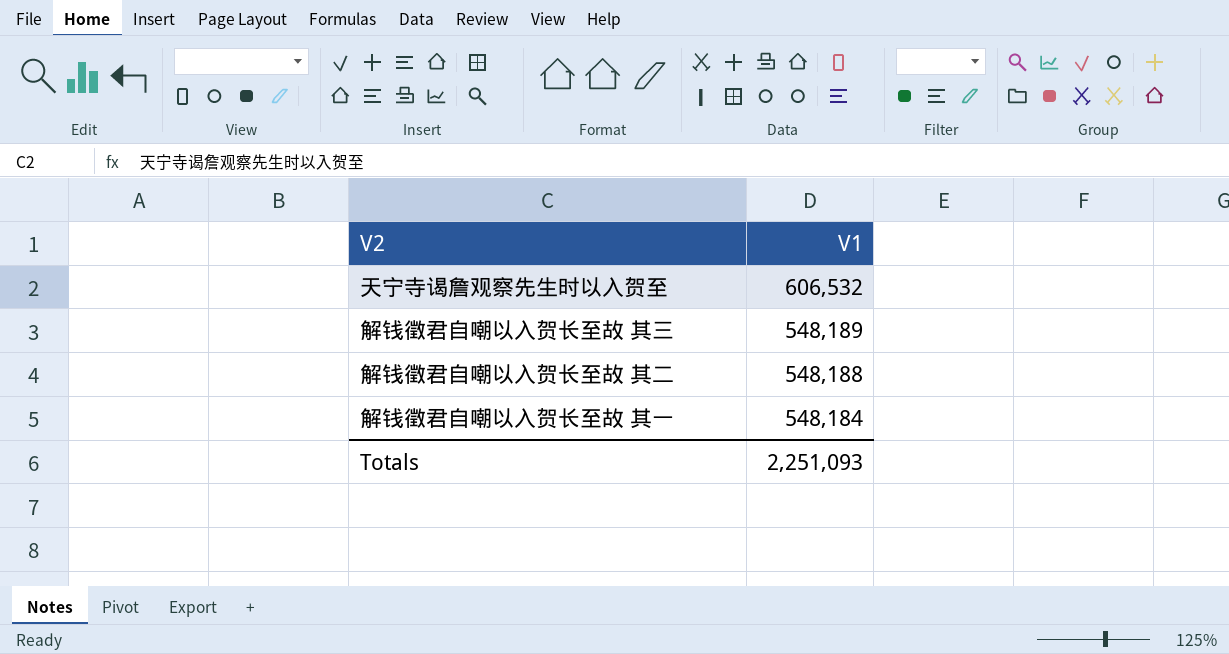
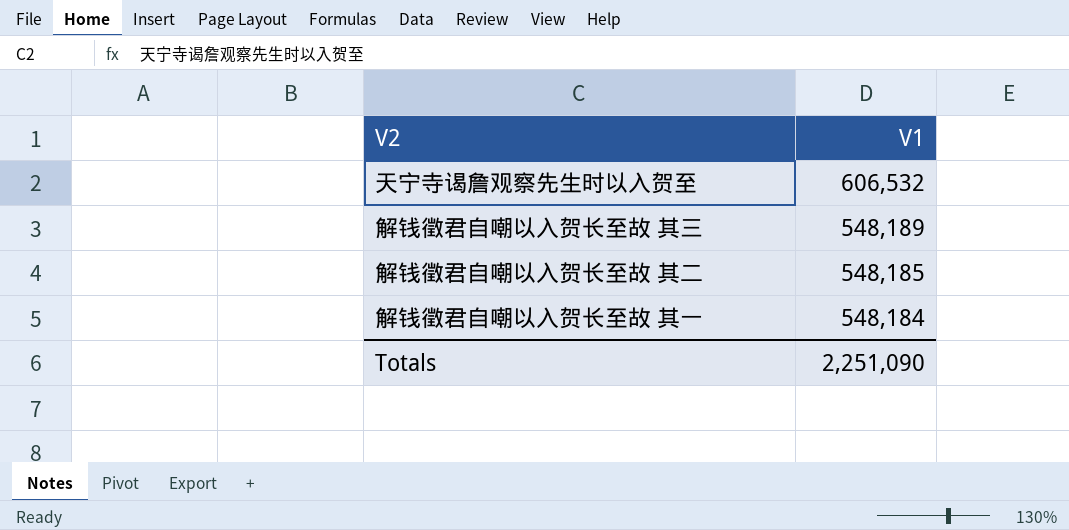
解钱徵君自嘲以入贺长至故 其二 | V1: 548,188 -> 548,185
Totals | V1: 2,251,093 -> 2,251,090

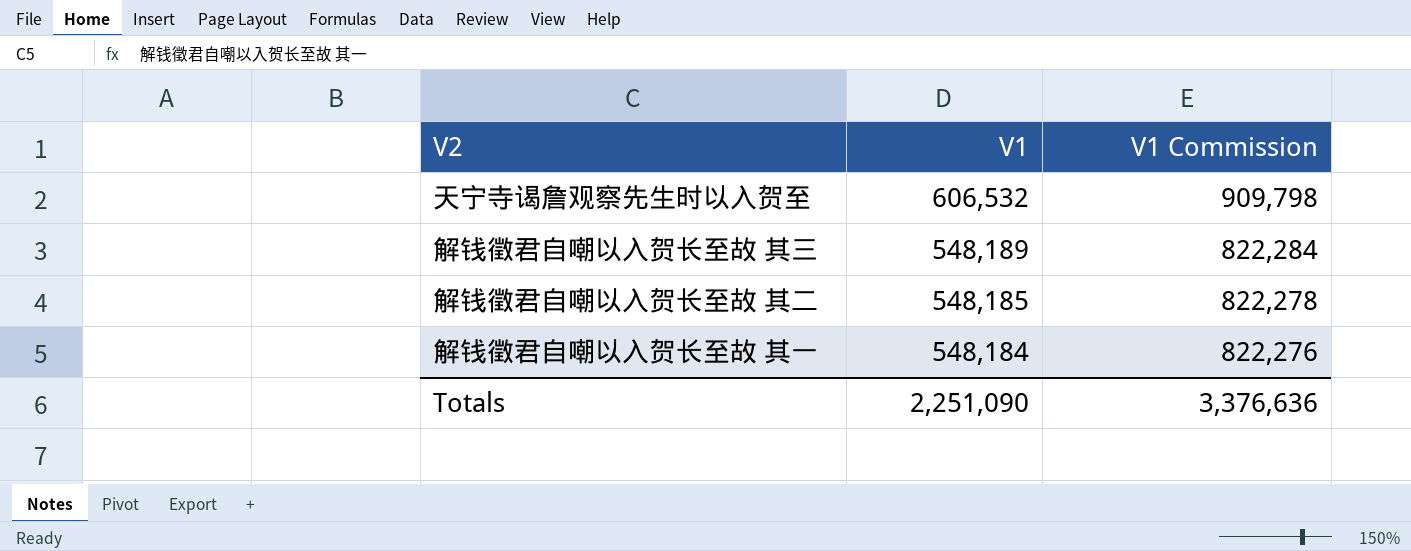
column V1 Commission | formula: none -> [V1] * 1.5

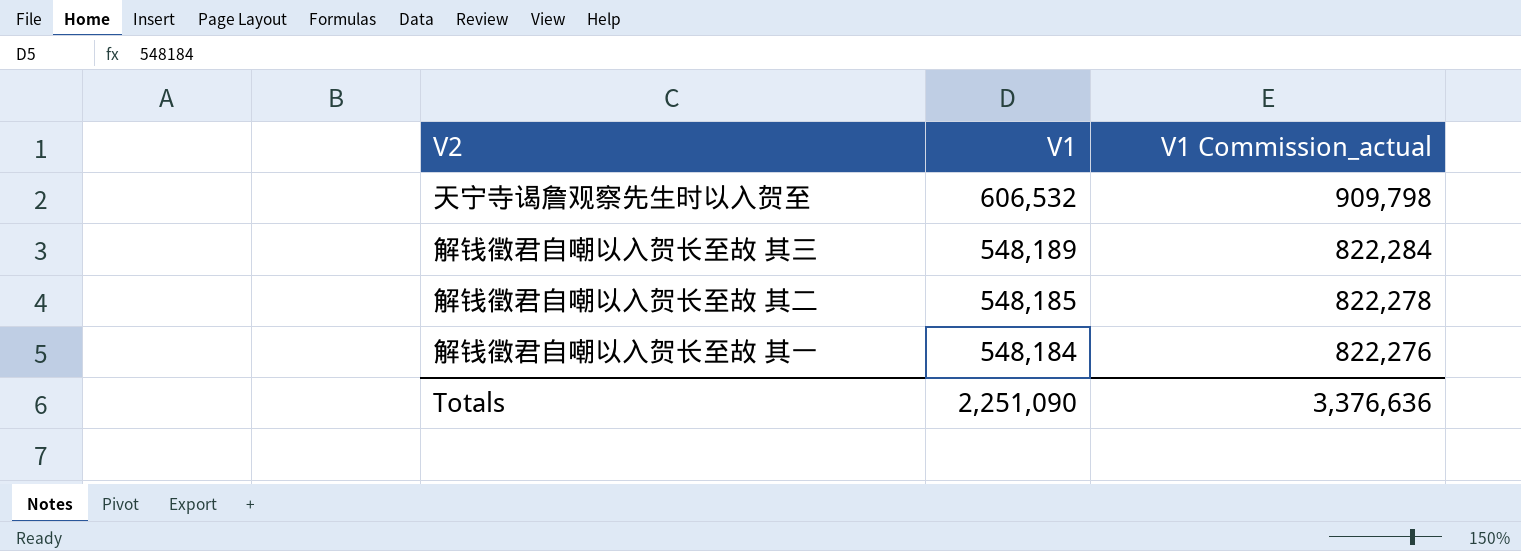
column name: V1 Commission -> V1 Commission_actual

